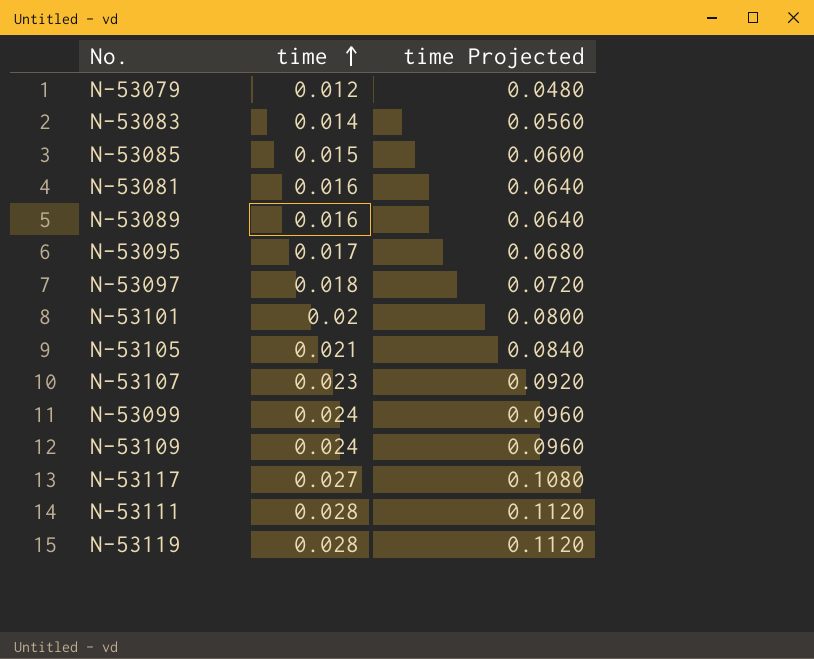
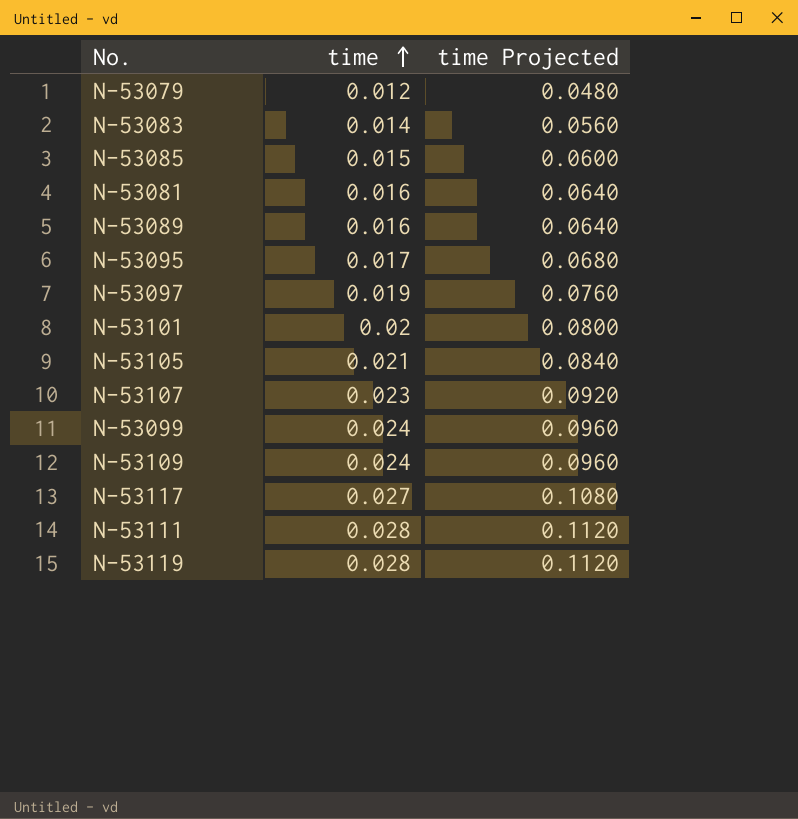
N-53097 | time: 0.018 -> 0.019
N-53097 | time Projected: 0.0720 -> 0.0760

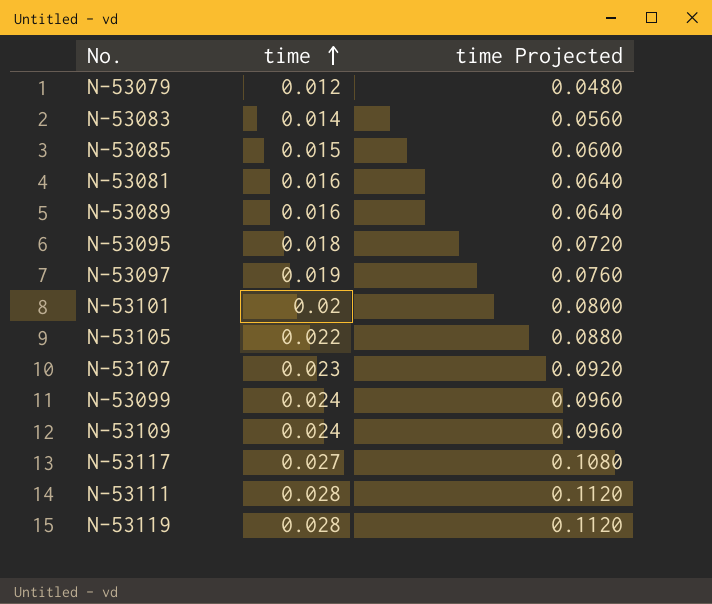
N-53095 | time: 0.017 -> 0.018
N-53095 | time Projected: 0.0680 -> 0.0720
N-53105 | time: 0.021 -> 0.022
N-53105 | time Projected: 0.0840 -> 0.0880

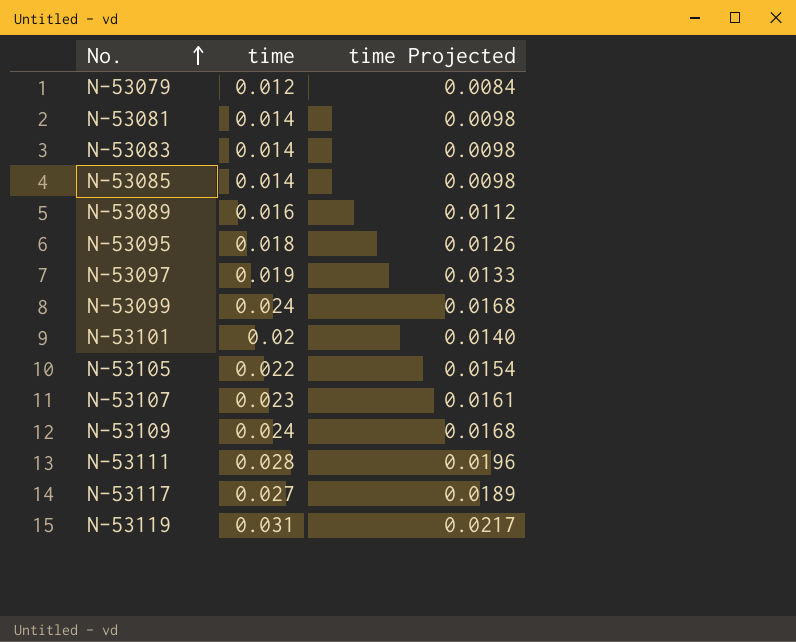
row order: time ascending -> No. ascending
column time Projected | formula: [time] * 4 -> [time] * 0.7
N-53081 | time: 0.016 -> 0.014
N-53085 | time: 0.015 -> 0.014
N-53119 | time: 0.028 -> 0.031

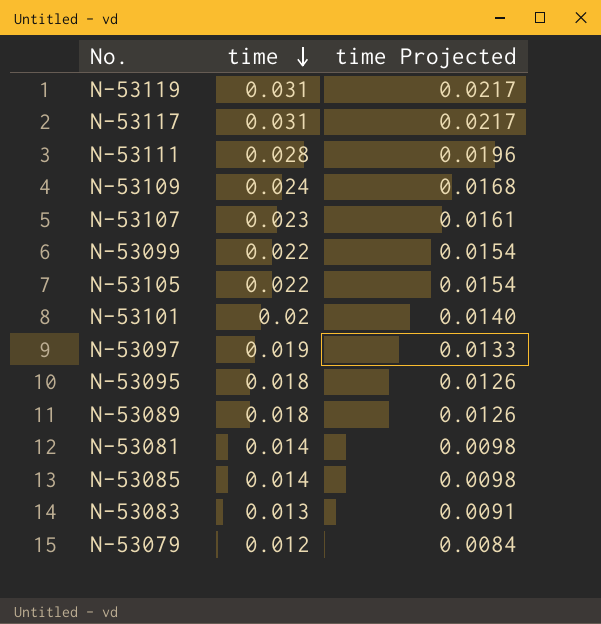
row order: No. ascending -> time descending
N-53117 | time: 0.027 -> 0.031
N-53117 | time Projected: 0.0189 -> 0.0217
N-53099 | time: 0.024 -> 0.022
N-53099 | time Projected: 0.0168 -> 0.0154
N-53089 | time: 0.016 -> 0.018
N-53089 | time Projected: 0.0112 -> 0.0126
N-53083 | time: 0.014 -> 0.013
N-53083 | time Projected: 0.0098 -> 0.0091

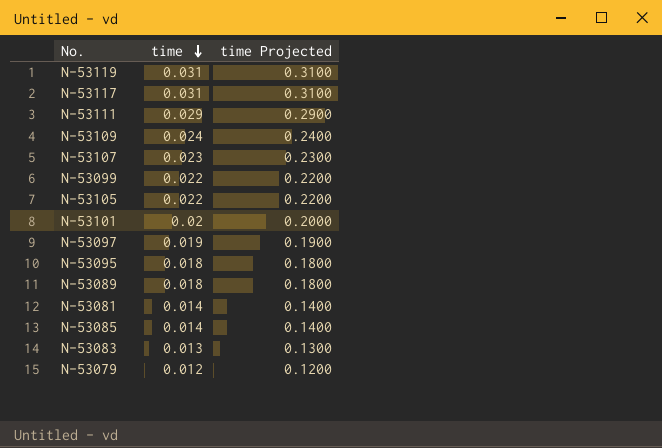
column time Projected | formula: [time] * 0.7 -> [time] * 10
N-53111 | time: 0.028 -> 0.029

